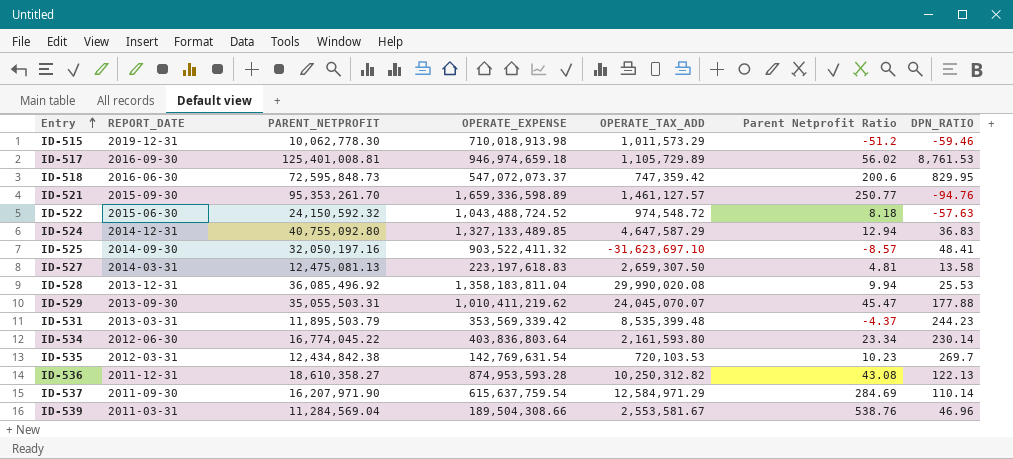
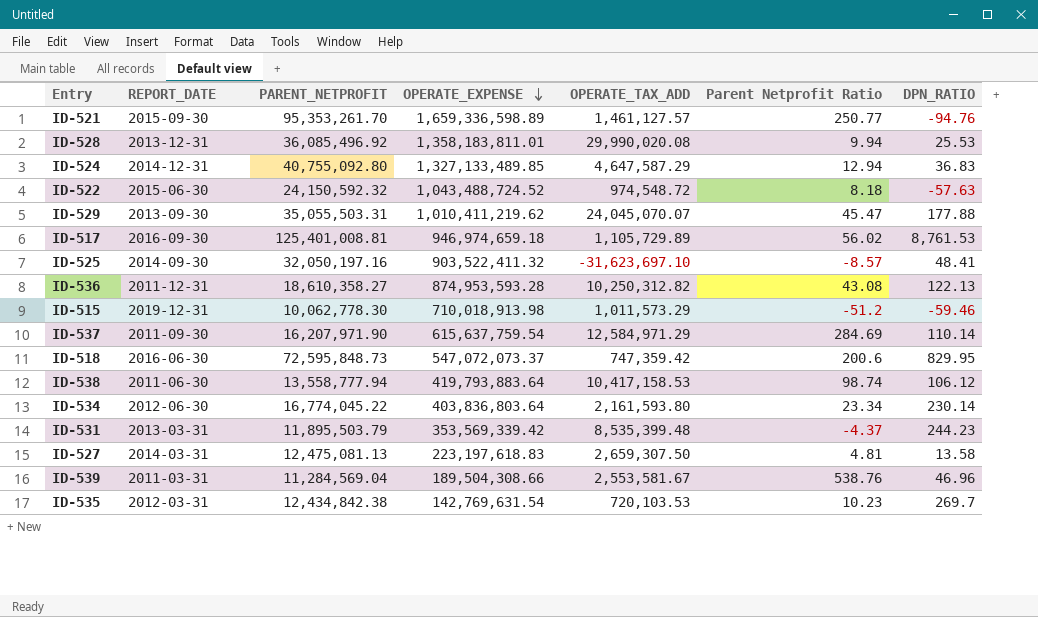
row order: Entry ascending -> OPERATE_EXPENSE descending
ID-528 | OPERATE_EXPENSE: 1,358,183,811.04 -> 1,358,183,811.01
row ID-538: none -> 2011-06-30 | 13,558,777.94 | 419,793,883.64 | 10,417,158.53 | 98.74 | 106.12

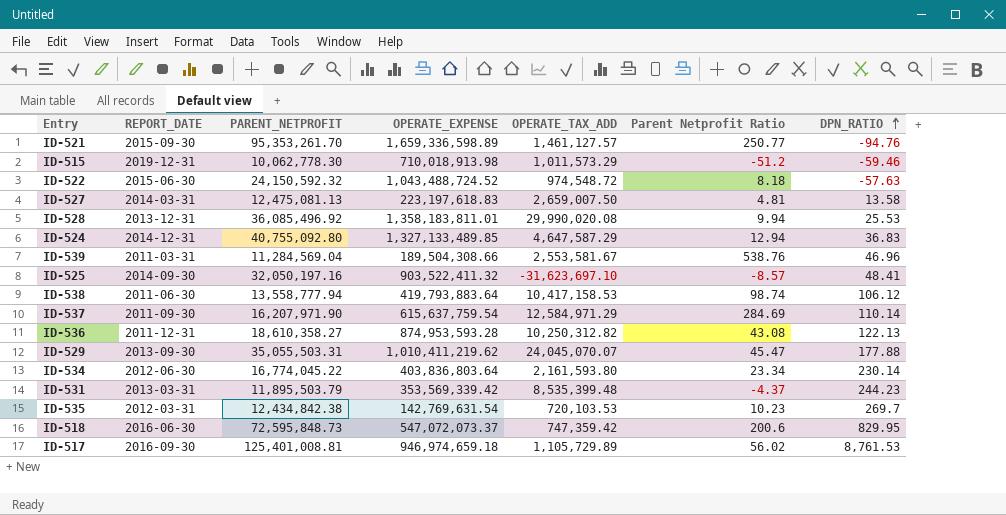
row order: OPERATE_EXPENSE descending -> DPN_RATIO ascending
ID-527 | OPERATE_TAX_ADD: 2,659,307.50 -> 2,659,007.50

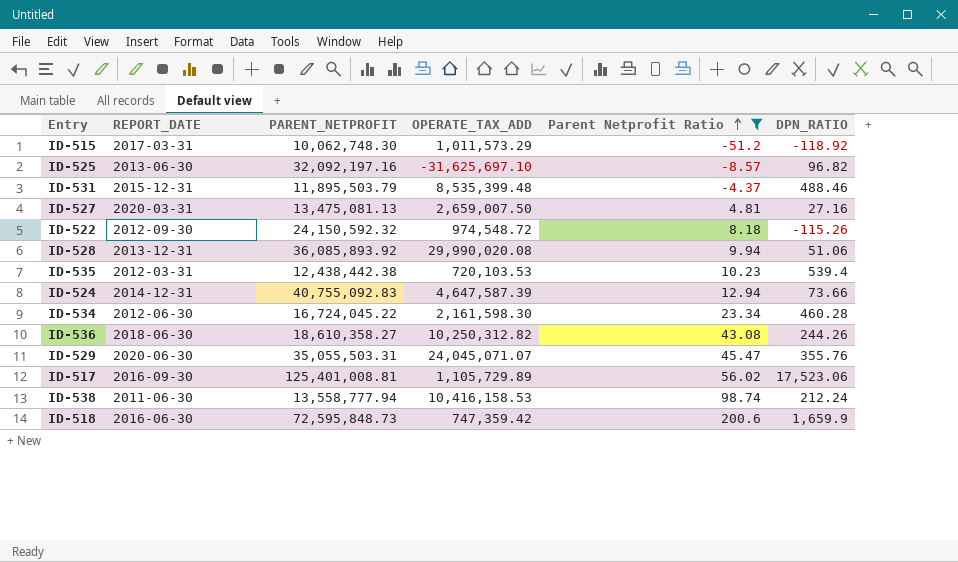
filter: none -> Parent Netprofit Ratio <= 200.6
row order: DPN_RATIO ascending -> Parent Netprofit Ratio ascending
column OPERATE_EXPENSE | position: 4 -> none
ID-515 | REPORT_DATE: 2019-12-31 -> 2017-03-31
ID-515 | PARENT_NETPROFIT: 10,062,778.30 -> 10,062,748.30
ID-515 | DPN_RATIO: -59.46 -> -118.92
ID-525 | REPORT_DATE: 2014-09-30 -> 2013-06-30
ID-525 | PARENT_NETPROFIT: 32,050,197.16 -> 32,092,197.16
ID-525 | OPERATE_TAX_ADD: -31,623,697.10 -> -31,625,697.10
ID-525 | DPN_RATIO: 48.41 -> 96.82
ID-531 | REPORT_DATE: 2013-03-31 -> 2015-12-31
ID-531 | DPN_RATIO: 244.23 -> 488.46
ID-527 | REPORT_DATE: 2014-03-31 -> 2020-03-31
ID-527 | PARENT_NETPROFIT: 12,475,081.13 -> 13,475,081.13
ID-527 | DPN_RATIO: 13.58 -> 27.16
ID-522 | REPORT_DATE: 2015-06-30 -> 2012-09-30
ID-522 | DPN_RATIO: -57.63 -> -115.26
ID-528 | PARENT_NETPROFIT: 36,085,496.92 -> 36,085,893.92
ID-528 | DPN_RATIO: 25.53 -> 51.06
ID-535 | PARENT_NETPROFIT: 12,434,842.38 -> 12,438,442.38
ID-535 | DPN_RATIO: 269.7 -> 539.4
ID-524 | PARENT_NETPROFIT: 40,755,092.80 -> 40,755,092.83
ID-524 | OPERATE_TAX_ADD: 4,647,587.29 -> 4,647,587.39
ID-524 | DPN_RATIO: 36.83 -> 73.66
ID-534 | PARENT_NETPROFIT: 16,774,045.22 -> 16,724,045.22
ID-534 | OPERATE_TAX_ADD: 2,161,593.80 -> 2,161,598.30
ID-534 | DPN_RATIO: 230.14 -> 460.28
ID-536 | REPORT_DATE: 2011-12-31 -> 2018-06-30
ID-536 | DPN_RATIO: 122.13 -> 244.26
ID-529 | REPORT_DATE: 2013-09-30 -> 2020-06-30
ID-529 | OPERATE_TAX_ADD: 24,045,070.07 -> 24,045,071.07
ID-529 | DPN_RATIO: 177.88 -> 355.76
ID-517 | DPN_RATIO: 8,761.53 -> 17,523.06
ID-538 | OPERATE_TAX_ADD: 10,417,158.53 -> 10,416,158.53
ID-538 | DPN_RATIO: 106.12 -> 212.24
ID-518 | DPN_RATIO: 829.95 -> 1,659.9

